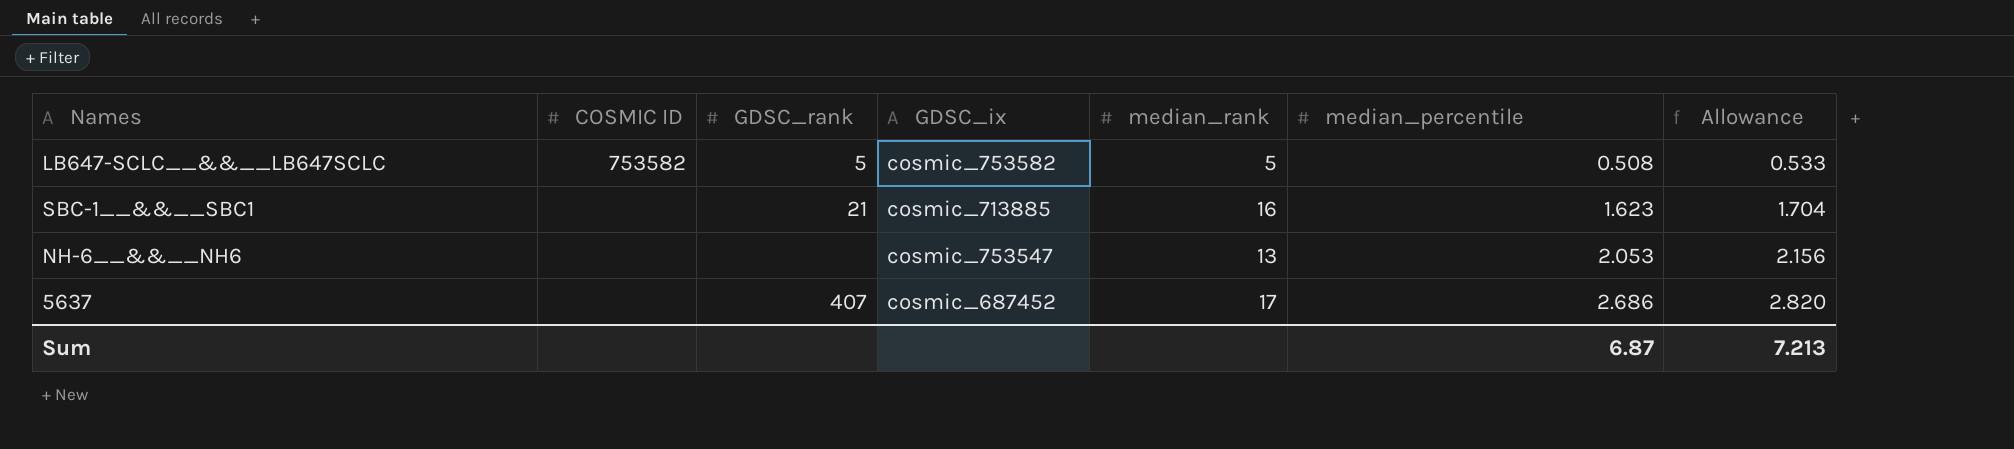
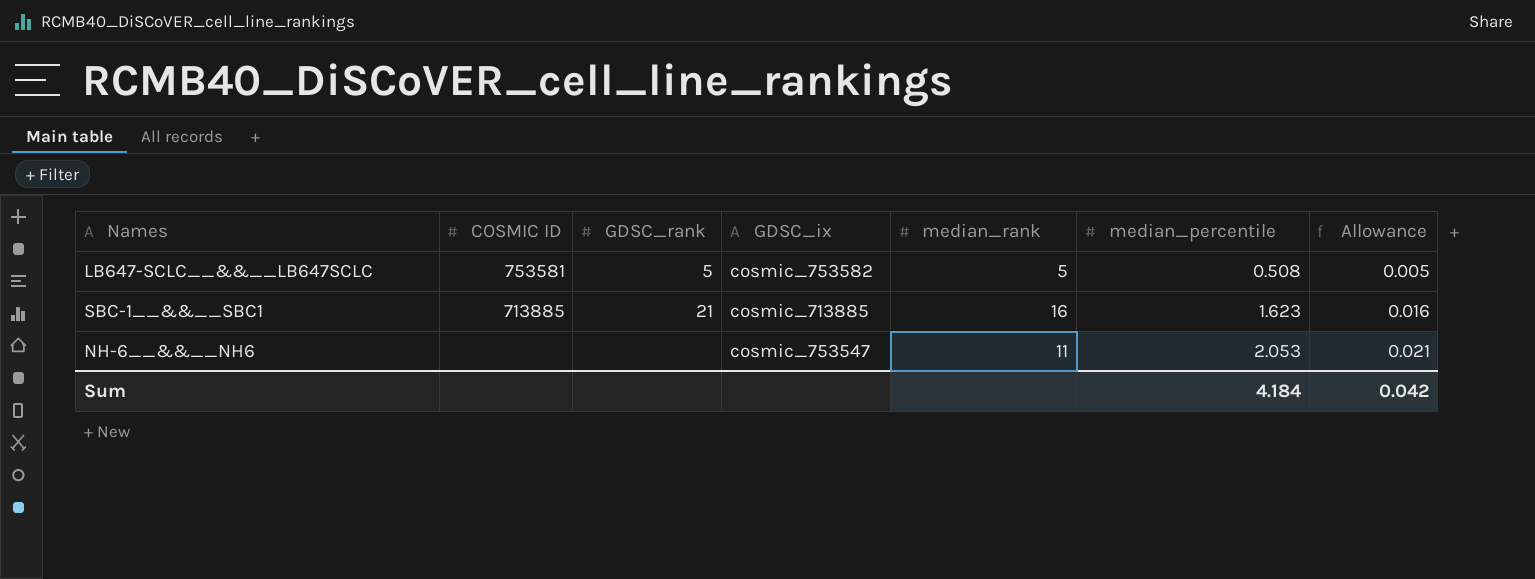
column Allowance | formula: [median_percentile] * 1.05 -> [median_percentile] * 0.01
row 5637: none | 407 | cosmic_687452 | 17 | 2.686 | 2.820 -> none
LB647-SCLC__&&__LB647SCLC | COSMIC ID: 753582 -> 753581
SBC-1__&&__SBC1 | COSMIC ID: none -> 713885
NH-6__&&__NH6 | median_rank: 13 -> 11
Sum | median_percentile: 6.87 -> 4.184
Sum | Allowance: 7.213 -> 0.042

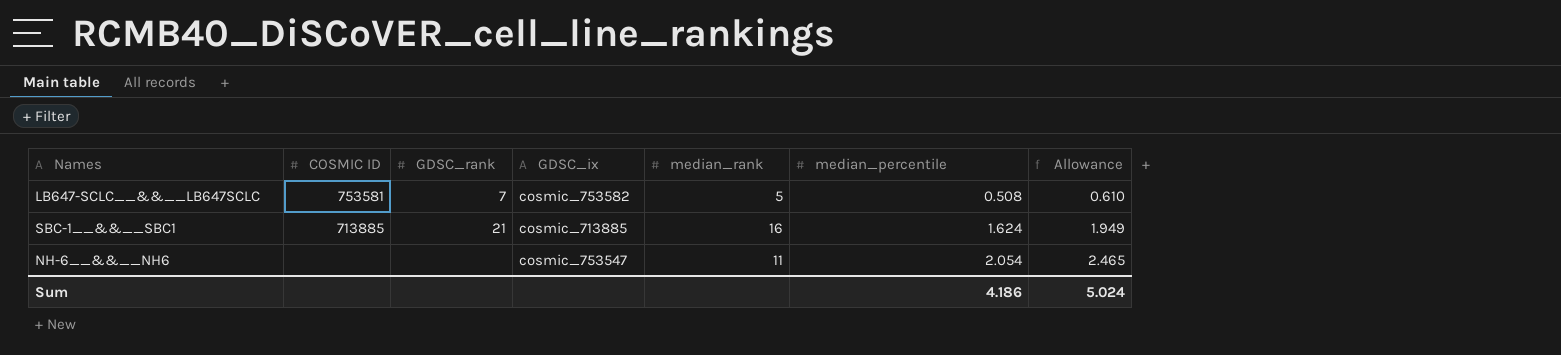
column Allowance | formula: [median_percentile] * 0.01 -> [median_percentile] * 1.2
LB647-SCLC__&&__LB647SCLC | GDSC_rank: 5 -> 7
SBC-1__&&__SBC1 | median_percentile: 1.623 -> 1.624
NH-6__&&__NH6 | median_percentile: 2.053 -> 2.054
Sum | median_percentile: 4.184 -> 4.186
Sum | Allowance: 0.042 -> 5.024

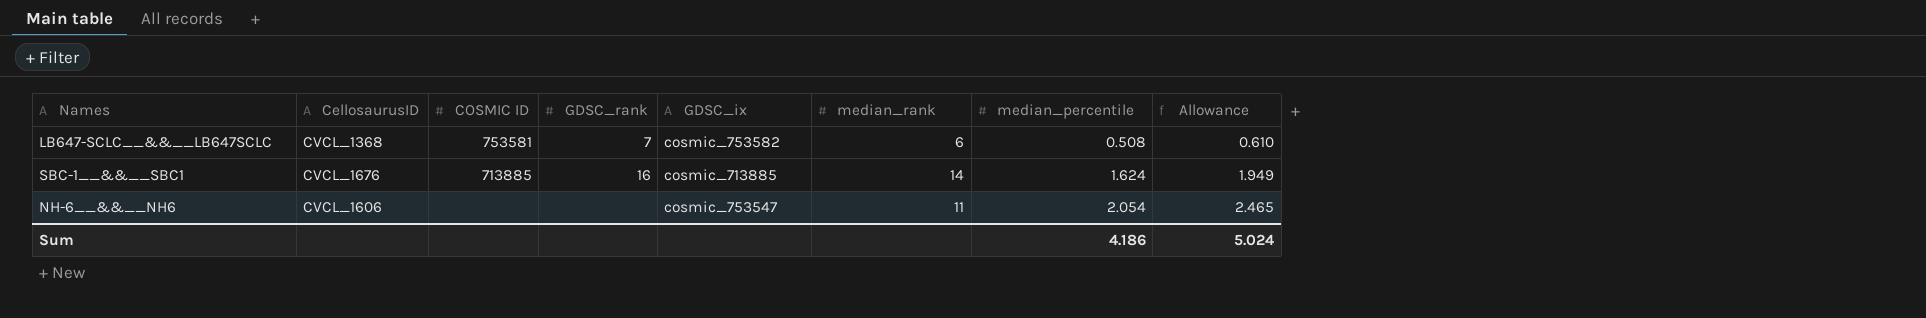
column CellosaurusID | position: none -> 2
LB647-SCLC__&&__LB647SCLC | median_rank: 5 -> 6
SBC-1__&&__SBC1 | GDSC_rank: 21 -> 16
SBC-1__&&__SBC1 | median_rank: 16 -> 14

